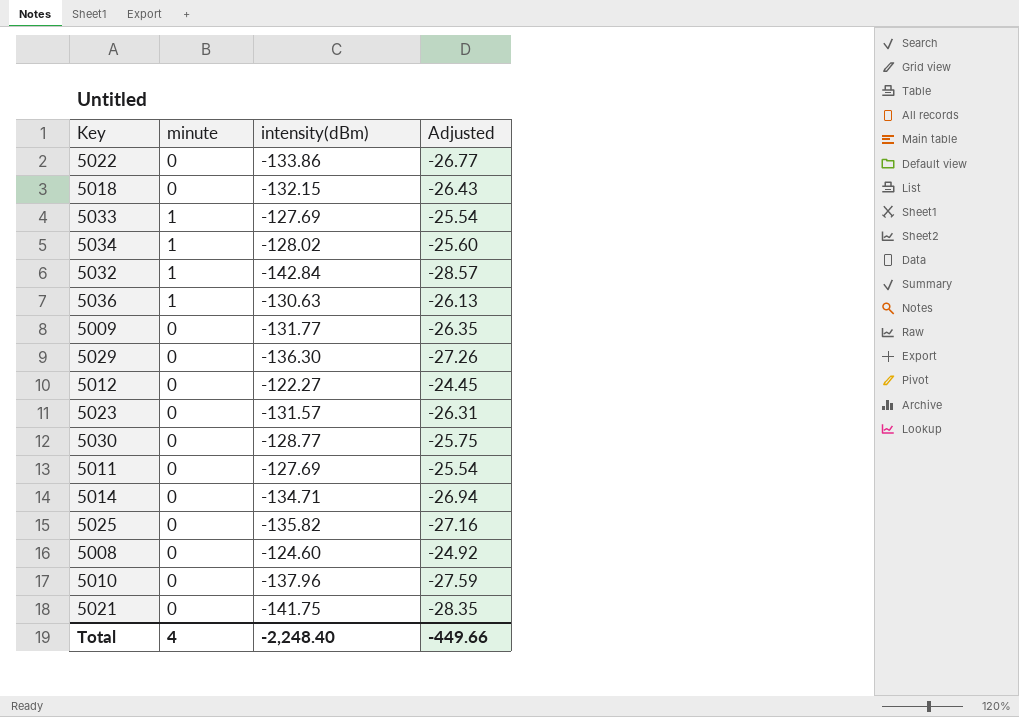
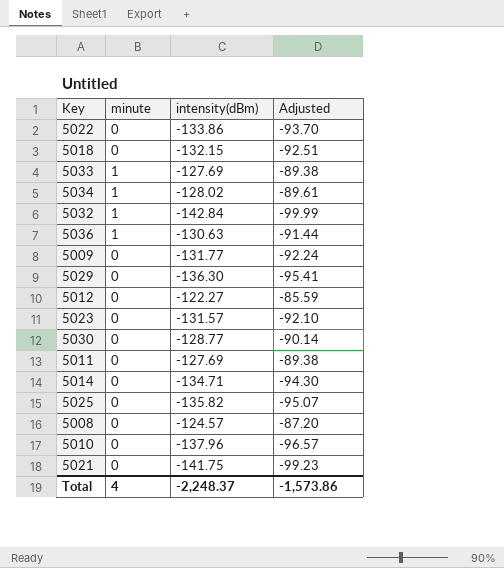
column Adjusted | formula: [intensity(dBm)] * 0.2 -> [intensity(dBm)] * 0.7
5008 | intensity(dBm): -124.60 -> -124.57
Total | intensity(dBm): -2,248.40 -> -2,248.37
Total | Adjusted: -449.66 -> -1,573.86

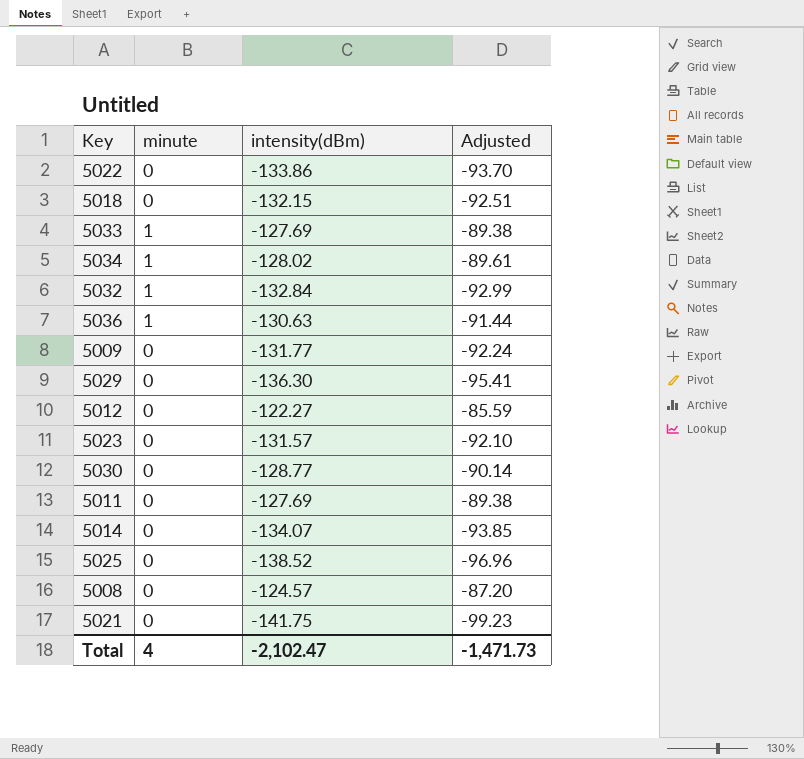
row 5010: 0 | -137.96 | -96.57 -> none
5032 | intensity(dBm): -142.84 -> -132.84
5032 | Adjusted: -99.99 -> -92.99
5014 | intensity(dBm): -134.71 -> -134.07
5014 | Adjusted: -94.30 -> -93.85
5025 | intensity(dBm): -135.82 -> -138.52
5025 | Adjusted: -95.07 -> -96.96
Total | intensity(dBm): -2,248.37 -> -2,102.47
Total | Adjusted: -1,573.86 -> -1,471.73

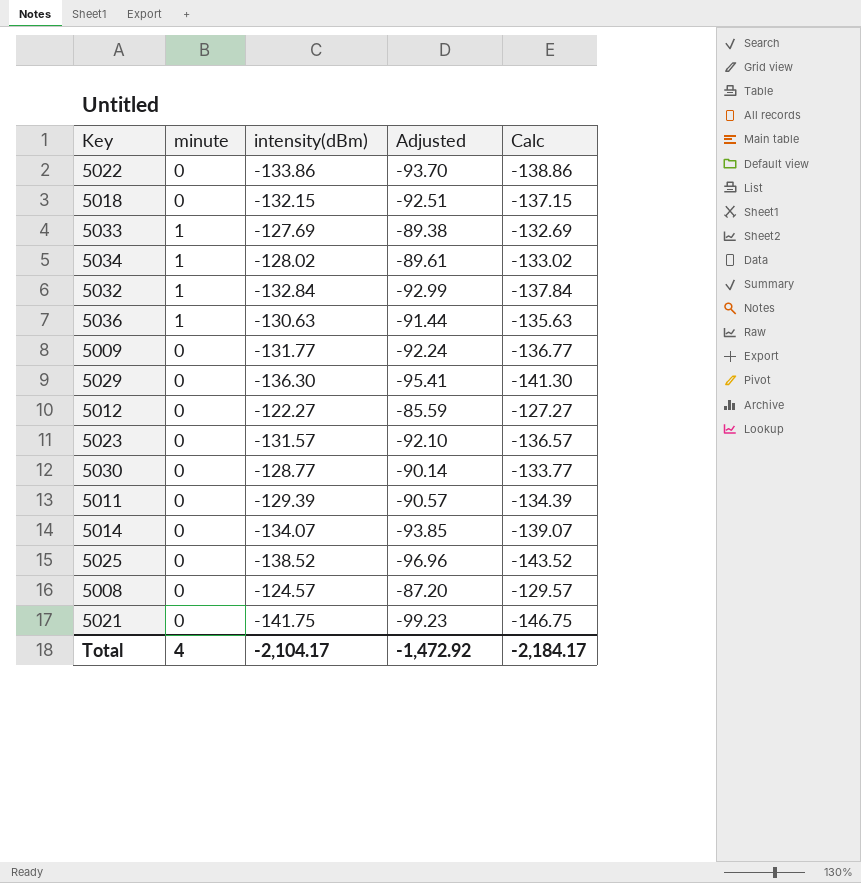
column Calc | formula: none -> [intensity(dBm)] - 5
5011 | intensity(dBm): -127.69 -> -129.39
5011 | Adjusted: -89.38 -> -90.57
Total | intensity(dBm): -2,102.47 -> -2,104.17
Total | Adjusted: -1,471.73 -> -1,472.92

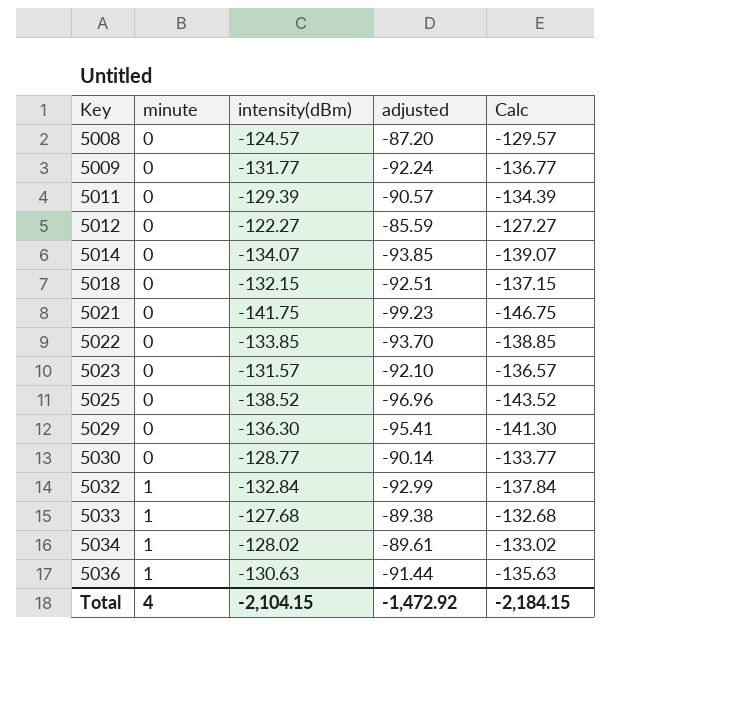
row order: none -> Key ascending
column name: Adjusted -> adjusted
5022 | intensity(dBm): -133.86 -> -133.85
5022 | Calc: -138.86 -> -138.85
5033 | intensity(dBm): -127.69 -> -127.68
5033 | Calc: -132.69 -> -132.68
Total | intensity(dBm): -2,104.17 -> -2,104.15
Total | Calc: -2,184.17 -> -2,184.15

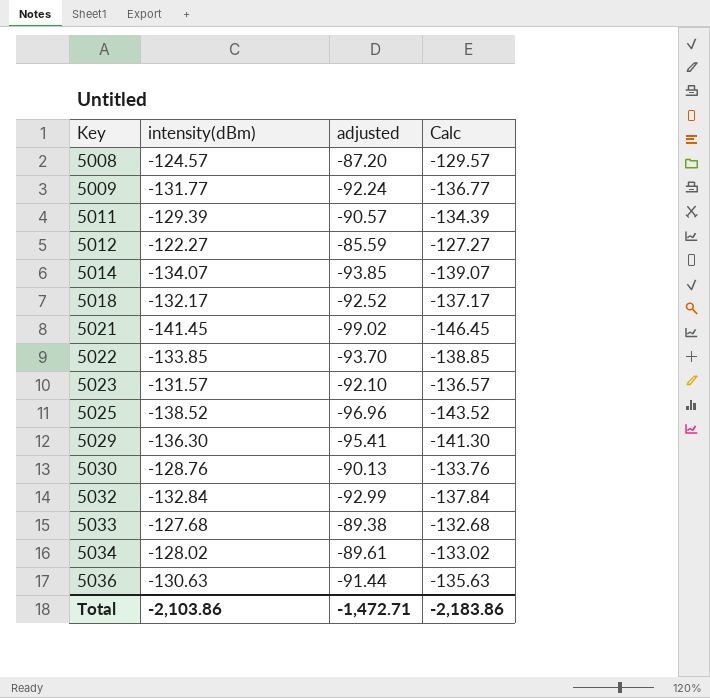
column minute | position: 2 -> none
5018 | intensity(dBm): -132.15 -> -132.17
5018 | adjusted: -92.51 -> -92.52
5018 | Calc: -137.15 -> -137.17
5021 | intensity(dBm): -141.75 -> -141.45
5021 | adjusted: -99.23 -> -99.02
5021 | Calc: -146.75 -> -146.45
5030 | intensity(dBm): -128.77 -> -128.76
5030 | adjusted: -90.14 -> -90.13
5030 | Calc: -133.77 -> -133.76
Total | intensity(dBm): -2,104.15 -> -2,103.86
Total | adjusted: -1,472.92 -> -1,472.71
Total | Calc: -2,184.15 -> -2,183.86

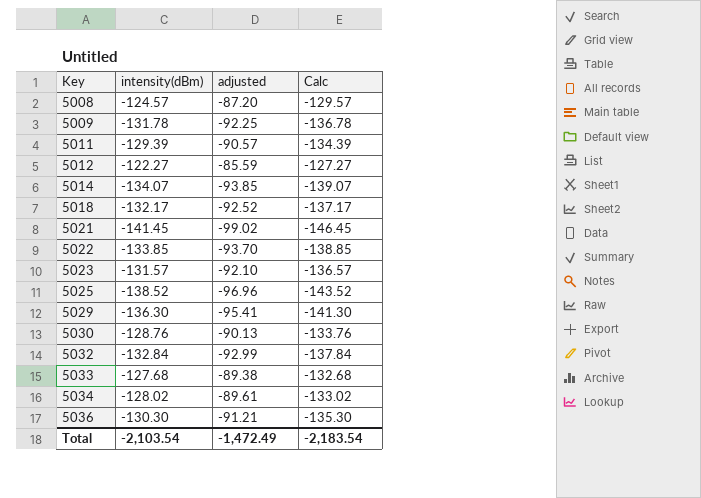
5009 | intensity(dBm): -131.77 -> -131.78
5009 | adjusted: -92.24 -> -92.25
5009 | Calc: -136.77 -> -136.78
5036 | intensity(dBm): -130.63 -> -130.30
5036 | adjusted: -91.44 -> -91.21
5036 | Calc: -135.63 -> -135.30
Total | intensity(dBm): -2,103.86 -> -2,103.54
Total | adjusted: -1,472.71 -> -1,472.49
Total | Calc: -2,183.86 -> -2,183.54

